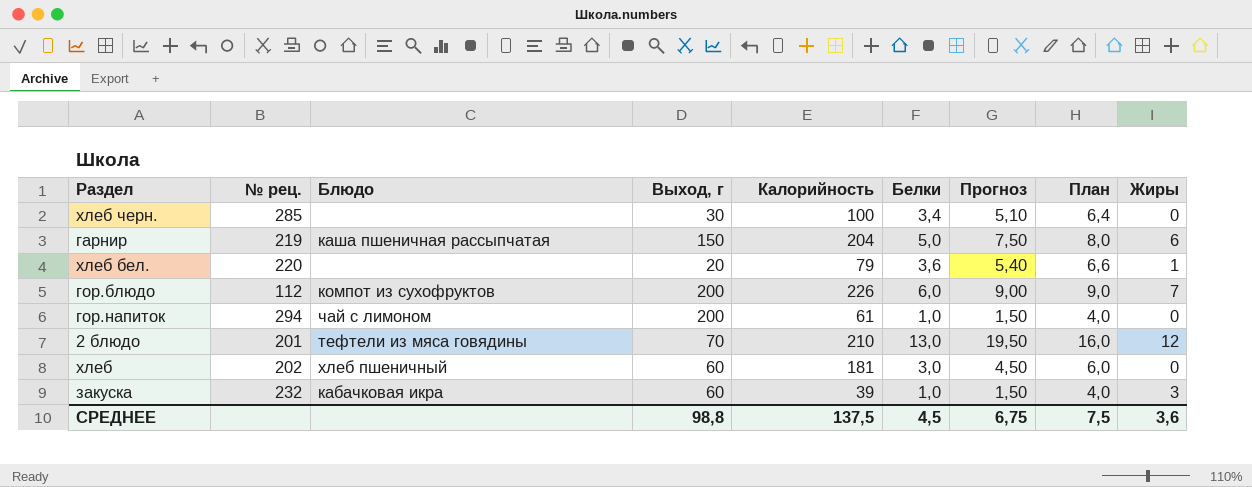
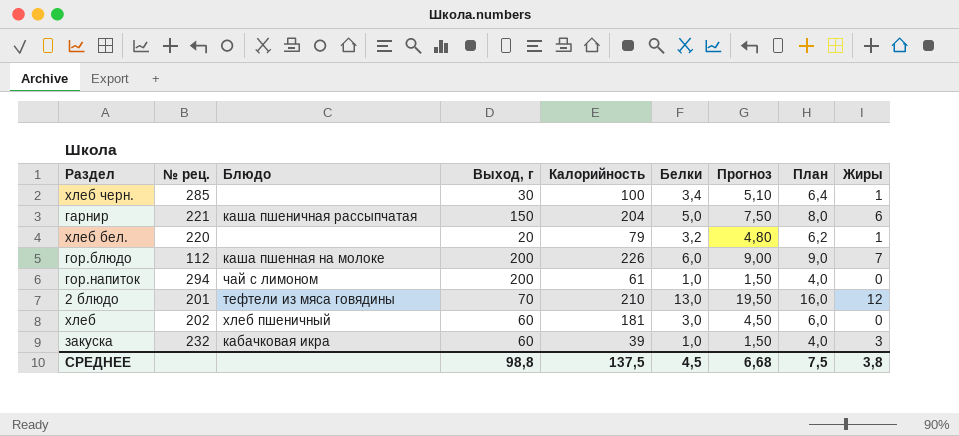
хлеб черн. | Жиры: 0 -> 1
гарнир | № рец.: 219 -> 221
хлеб бел. | Белки: 3,6 -> 3,2
хлеб бел. | Прогноз: 5,40 -> 4,80
хлеб бел. | План: 6,6 -> 6,2
гор.блюдо | Блюдо: компот из сухофруктов -> каша пшенная на молоке
СРЕДНЕЕ | Прогноз: 6,75 -> 6,68
СРЕДНЕЕ | Жиры: 3,6 -> 3,8

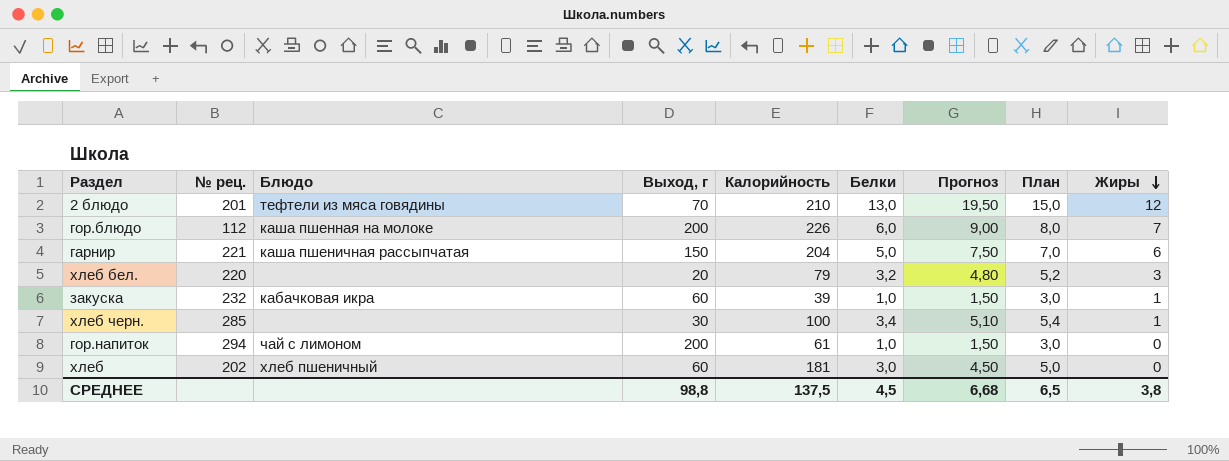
row order: none -> Жиры descending
column План | formula: [Белки] + 3 -> [Белки] + 2
хлеб бел. | Жиры: 1 -> 3
закуска | Жиры: 3 -> 1
СРЕДНЕЕ | План: 7,5 -> 6,5

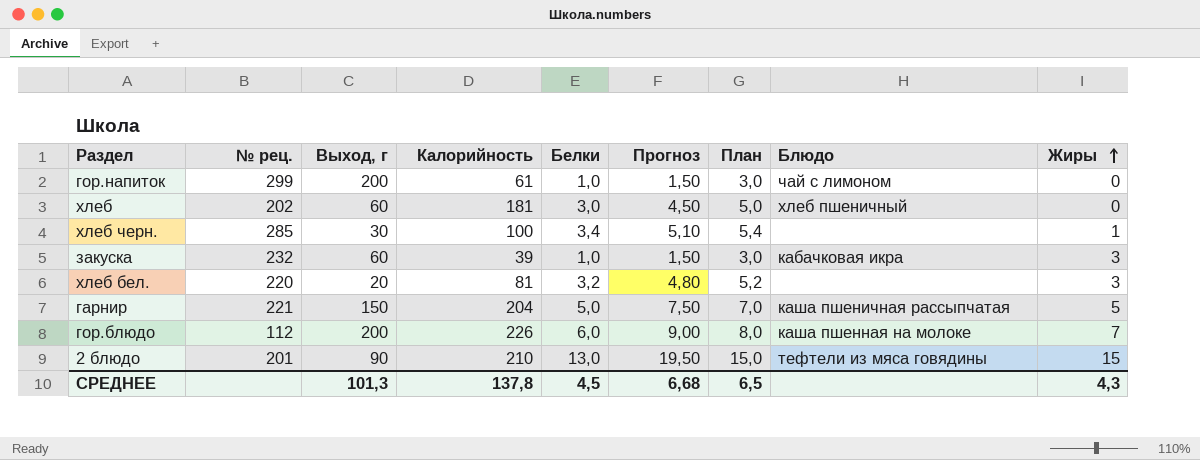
row order: Жиры descending -> Жиры ascending
column Блюдо | position: 3 -> 8
гор.напиток | № рец.: 294 -> 299
закуска | Жиры: 1 -> 3
хлеб бел. | Калорийность: 79 -> 81
гарнир | Жиры: 6 -> 5
2 блюдо | Выход, г: 70 -> 90
2 блюдо | Жиры: 12 -> 15
СРЕДНЕЕ | Выход, г: 98,8 -> 101,3
СРЕДНЕЕ | Калорийность: 137,5 -> 137,8
СРЕДНЕЕ | Жиры: 3,8 -> 4,3

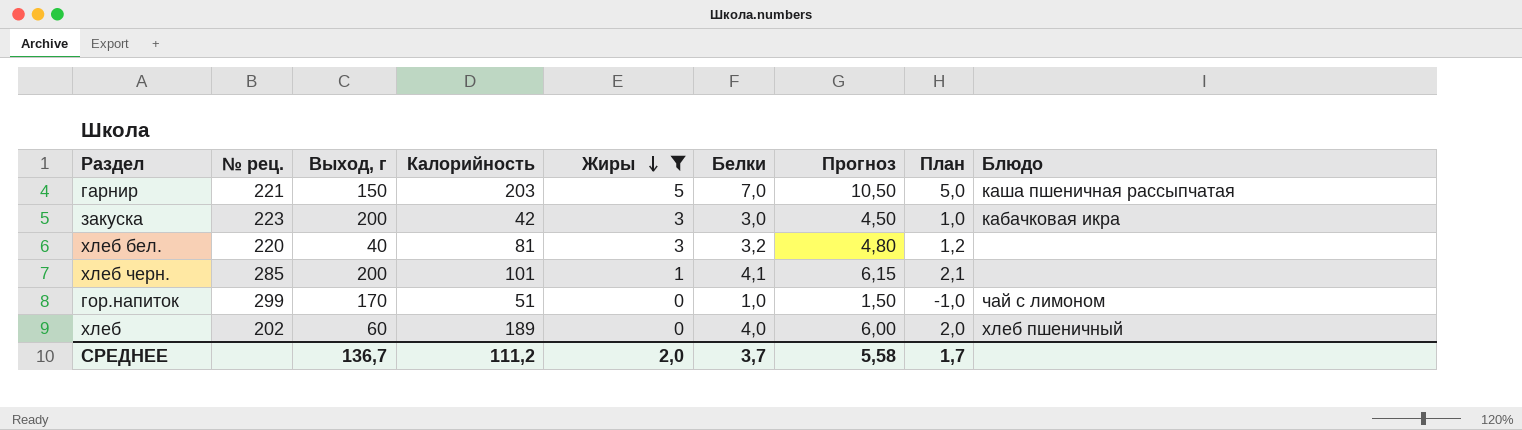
filter: none -> Жиры <= 5
row order: Жиры ascending -> Жиры descending
column Жиры | position: 9 -> 5
column План | formula: [Белки] + 2 -> [Белки] - 2
гарнир | Калорийность: 204 -> 203
гарнир | Белки: 5,0 -> 7,0
гарнир | Прогноз: 7,50 -> 10,50
закуска | № рец.: 232 -> 223
закуска | Выход, г: 60 -> 200
закуска | Калорийность: 39 -> 42
закуска | Белки: 1,0 -> 3,0
закуска | Прогноз: 1,50 -> 4,50
хлеб бел. | Выход, г: 20 -> 40
хлеб черн. | Выход, г: 30 -> 200
хлеб черн. | Калорийность: 100 -> 101
хлеб черн. | Белки: 3,4 -> 4,1
хлеб черн. | Прогноз: 5,10 -> 6,15
гор.напиток | Выход, г: 200 -> 170
гор.напиток | Калорийность: 61 -> 51
хлеб | Калорийность: 181 -> 189
хлеб | Белки: 3,0 -> 4,0
хлеб | Прогноз: 4,50 -> 6,00
СРЕДНЕЕ | Выход, г: 101,3 -> 136,7
СРЕДНЕЕ | Калорийность: 137,8 -> 111,2
СРЕДНЕЕ | Жиры: 4,3 -> 2,0
СРЕДНЕЕ | Белки: 4,5 -> 3,7
СРЕДНЕЕ | Прогноз: 6,68 -> 5,58
СРЕДНЕЕ | План: 6,5 -> 1,7

